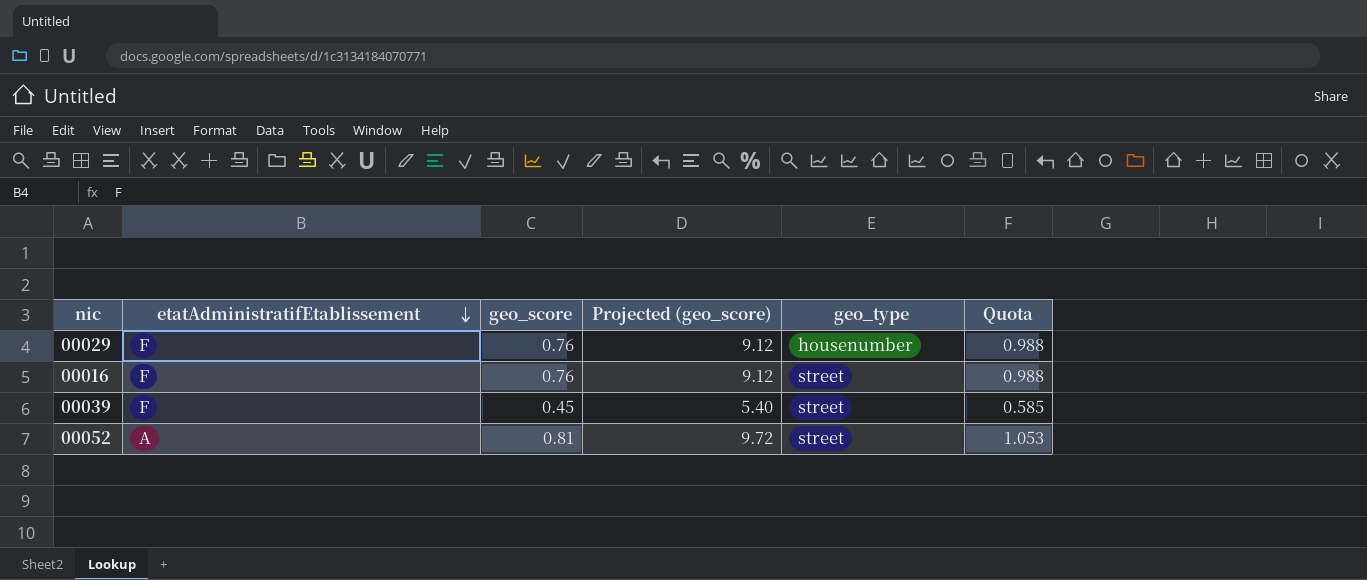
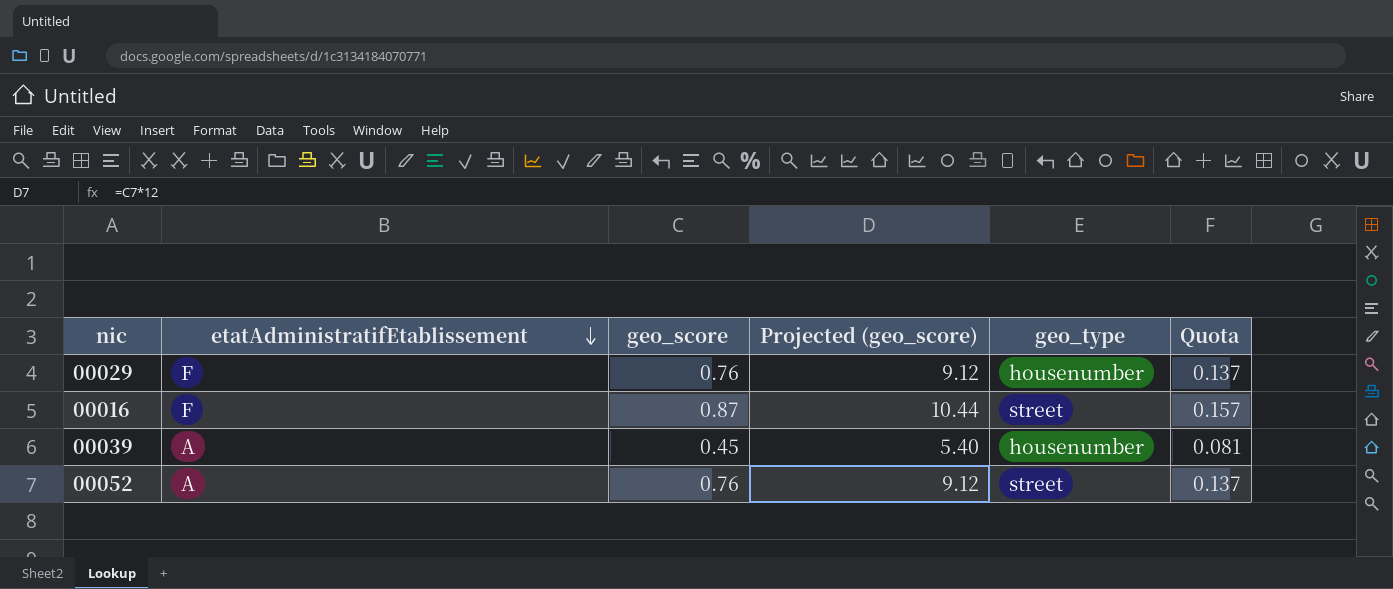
column Quota | formula: [geo_score] * 1.3 -> [geo_score] * 0.18
00016 | geo_score: 0.76 -> 0.87
00016 | Projected (geo_score): 9.12 -> 10.44
00039 | etatAdministratifEtablissement: F -> A
00039 | geo_type: street -> housenumber
00052 | geo_score: 0.81 -> 0.76
00052 | Projected (geo_score): 9.72 -> 9.12

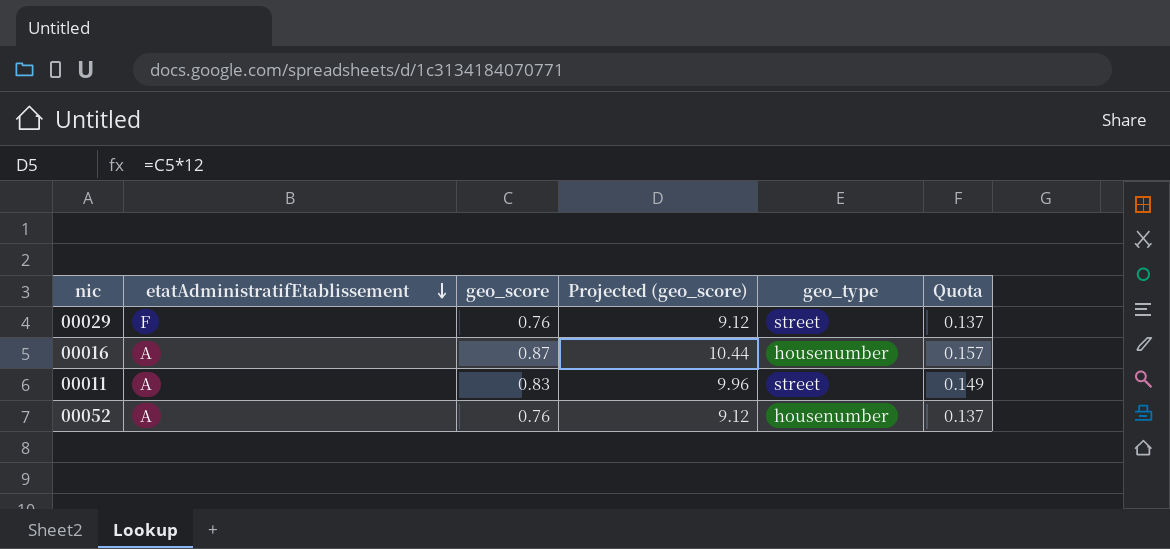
row 00039: A | 0.45 | 5.40 | housenumber | 0.081 -> none
00029 | geo_type: housenumber -> street
00016 | etatAdministratifEtablissement: F -> A
00016 | geo_type: street -> housenumber
row 00011: none -> A | 0.83 | 9.96 | street | 0.149
00052 | geo_type: street -> housenumber

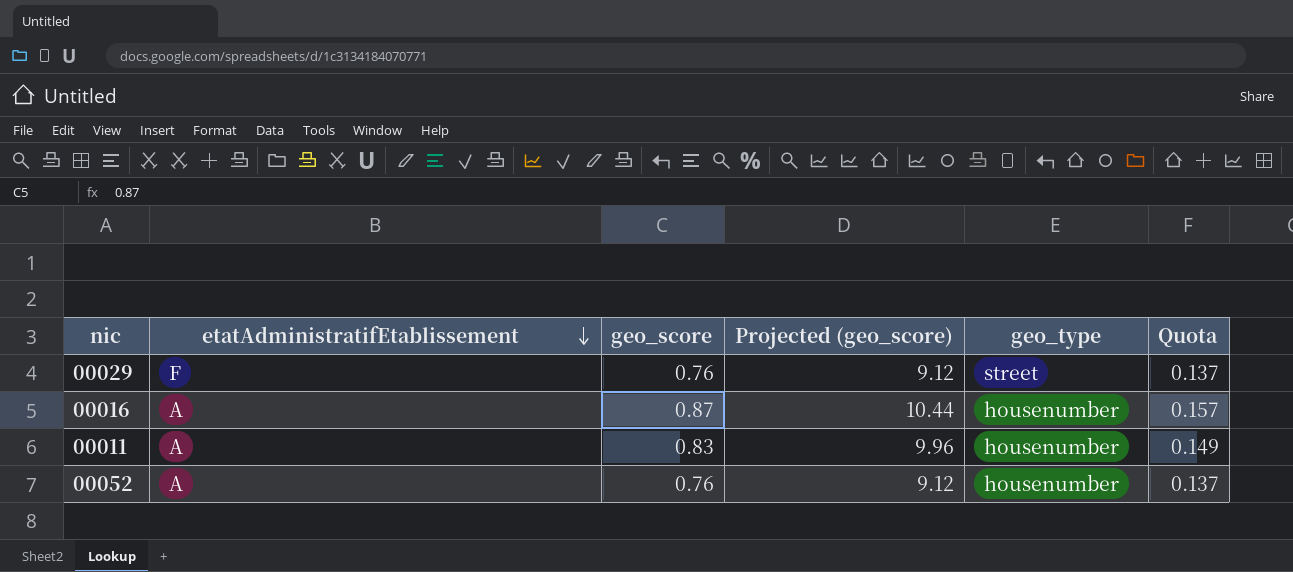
00011 | geo_type: street -> housenumber

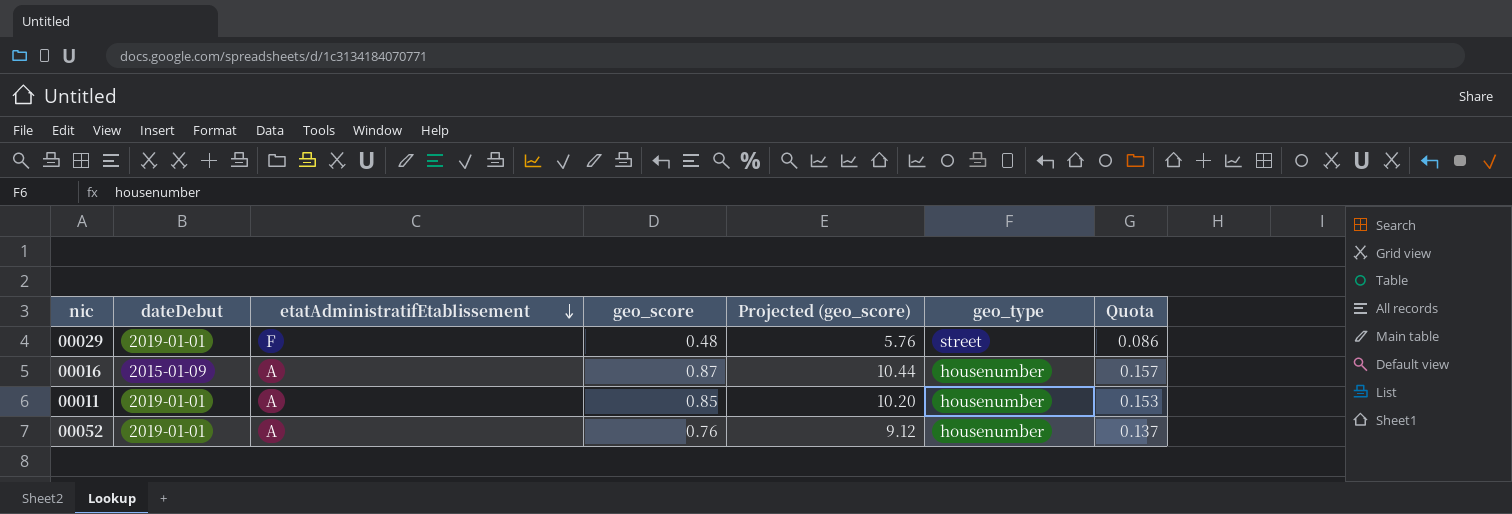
column dateDebut | position: none -> 2
00029 | geo_score: 0.76 -> 0.48
00029 | Projected (geo_score): 9.12 -> 5.76
00029 | Quota: 0.137 -> 0.086
00011 | geo_score: 0.83 -> 0.85
00011 | Projected (geo_score): 9.96 -> 10.20
00011 | Quota: 0.149 -> 0.153

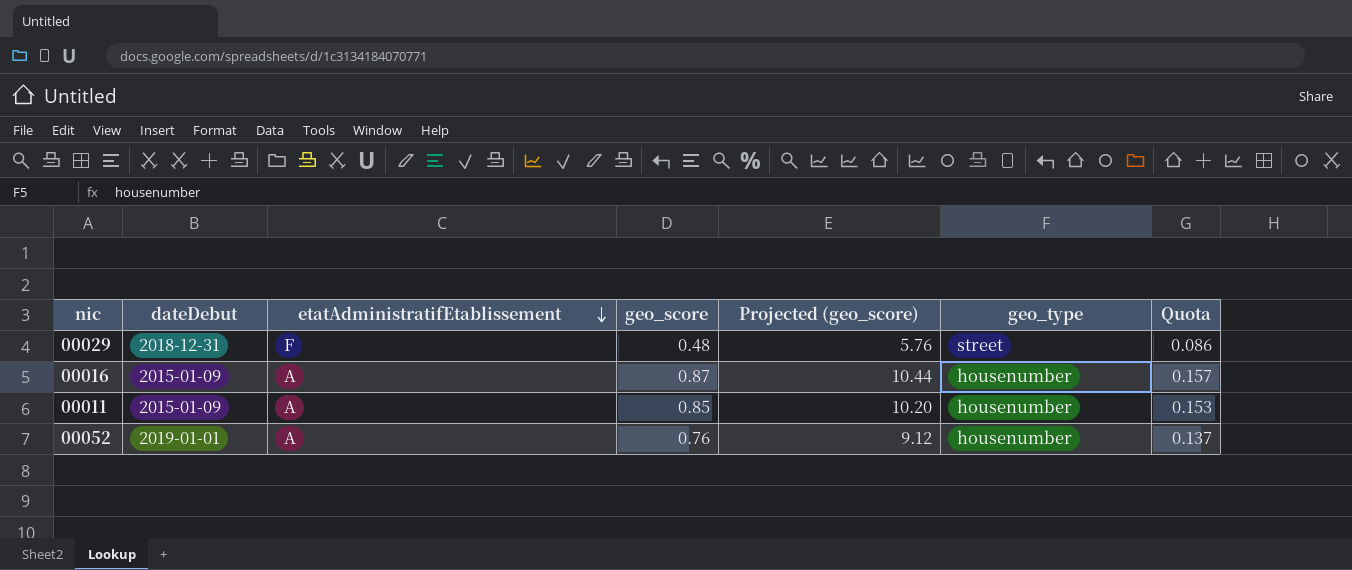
00029 | dateDebut: 2019-01-01 -> 2018-12-31
00011 | dateDebut: 2019-01-01 -> 2015-01-09

